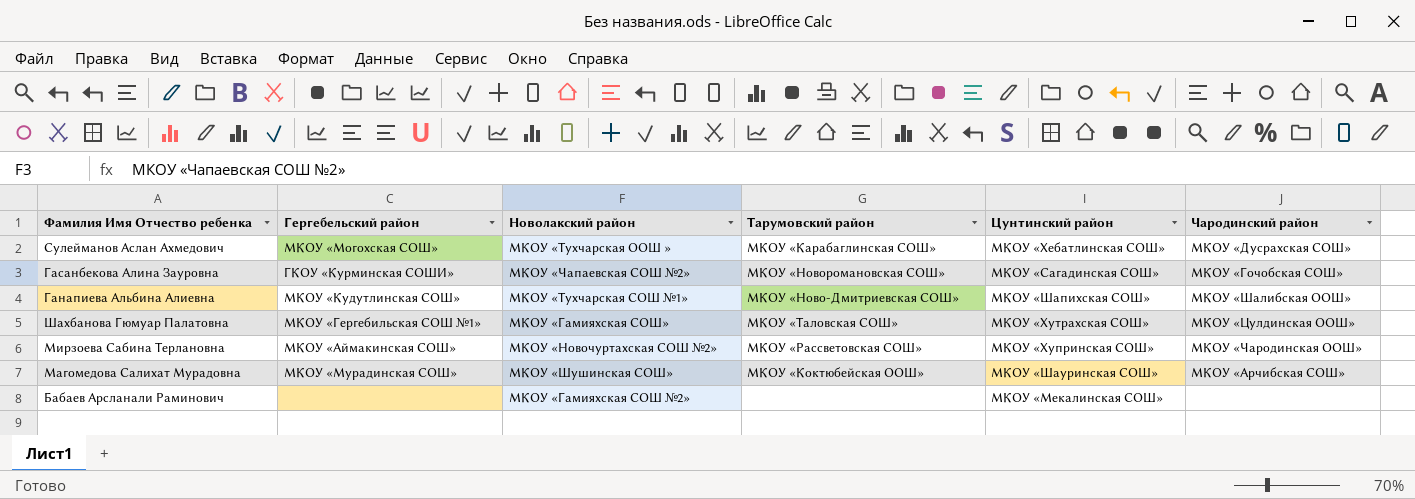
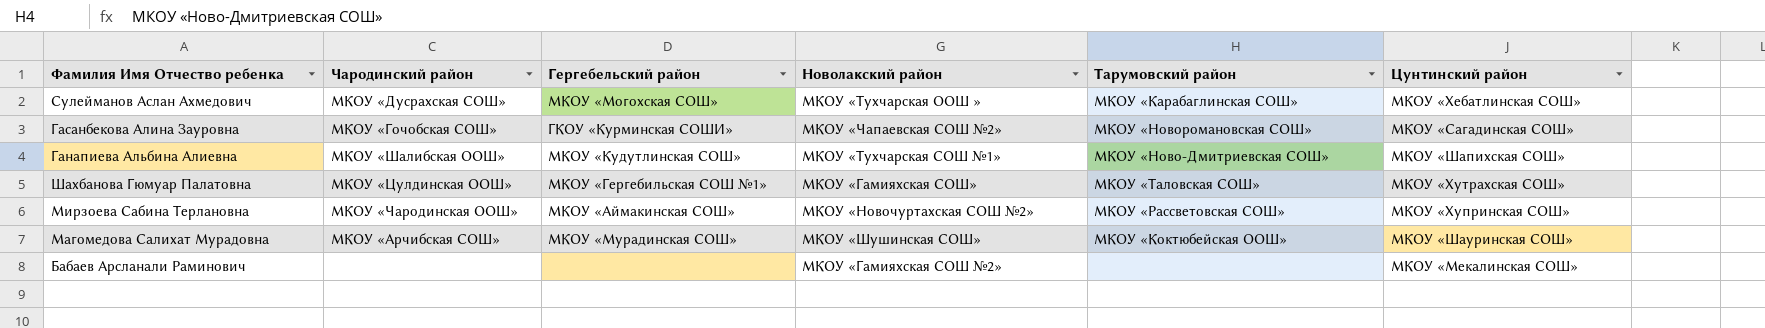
column Чародинский район | position: 6 -> 2

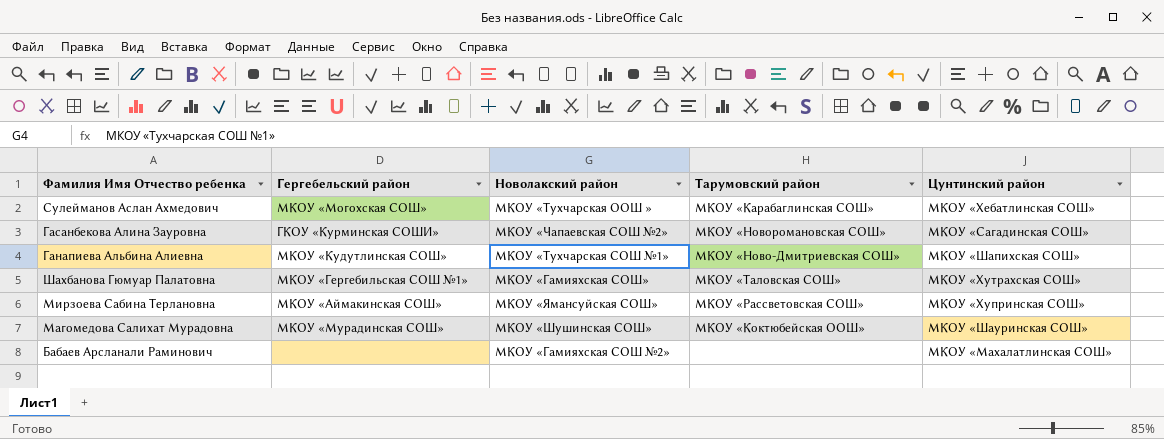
column Чародинский район | position: 2 -> none
Мирзоева Сабина Терлановна | Новолакский район: МКОУ «Новочуртахская СОШ №2» -> МКОУ «Ямансуйская СОШ»
Бабаев Арсланали Раминович | Цунтинский район: МКОУ «Мекалинская СОШ» -> МКОУ «Махалатлинская СОШ»

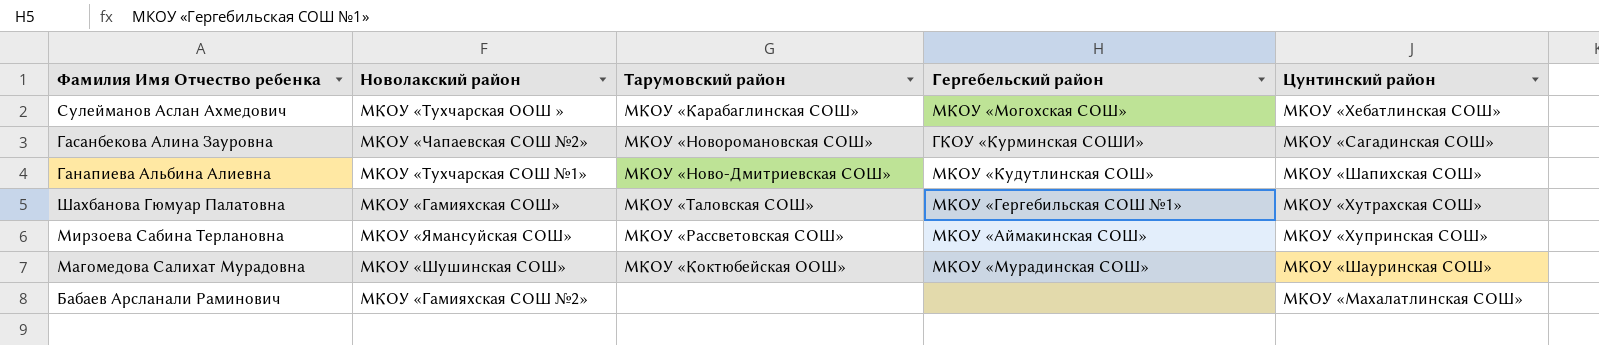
column Гергебельский район | position: 2 -> 4

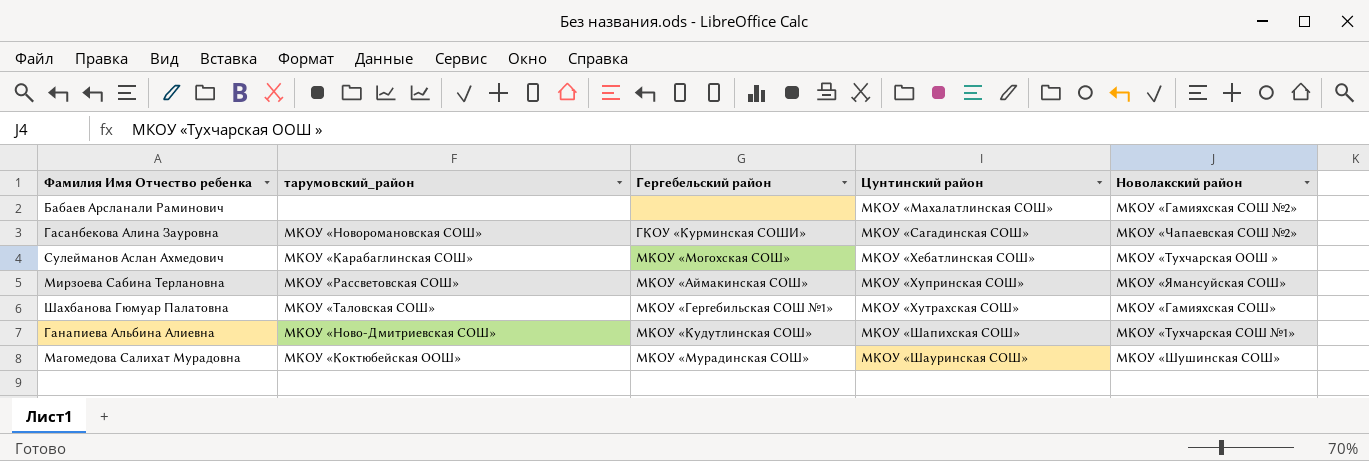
row order: none -> Цунтинский район ascending
column name: Тарумовский район -> тарумовский_район
column Новолакский район | position: 2 -> 5

